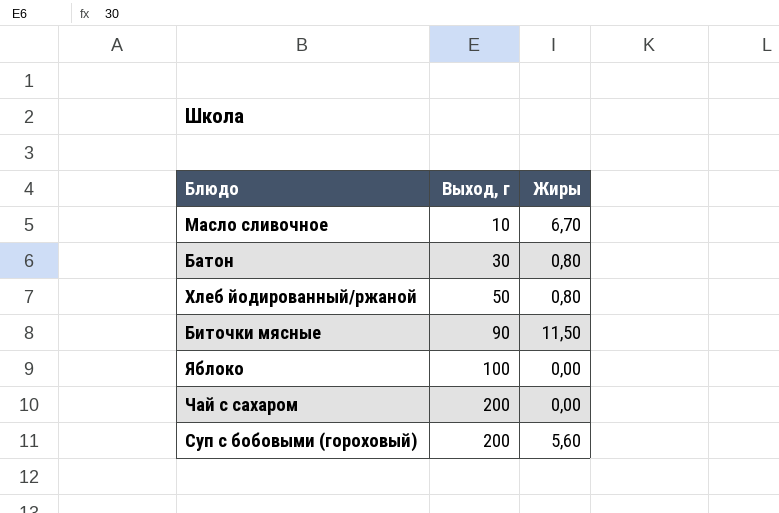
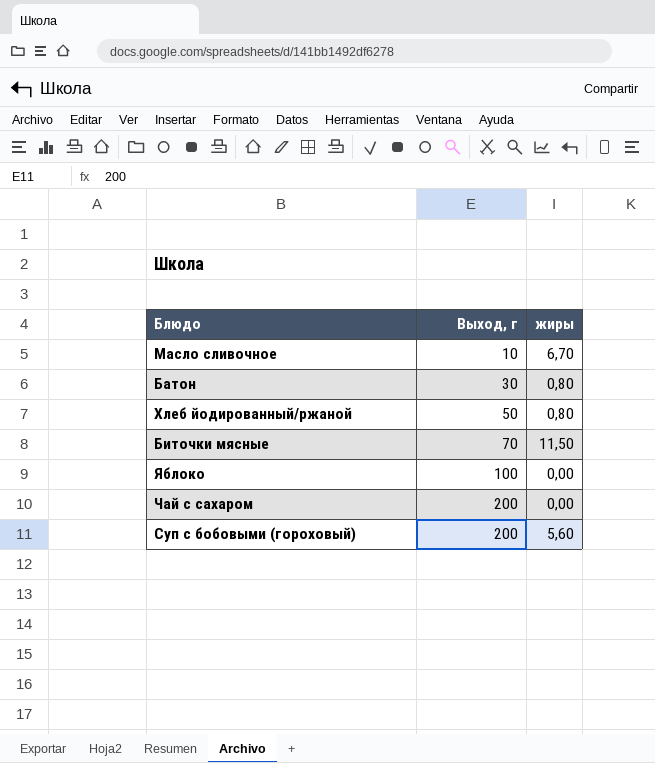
column name: Жиры -> жиры
Биточки мясные | Выход, г: 90 -> 70

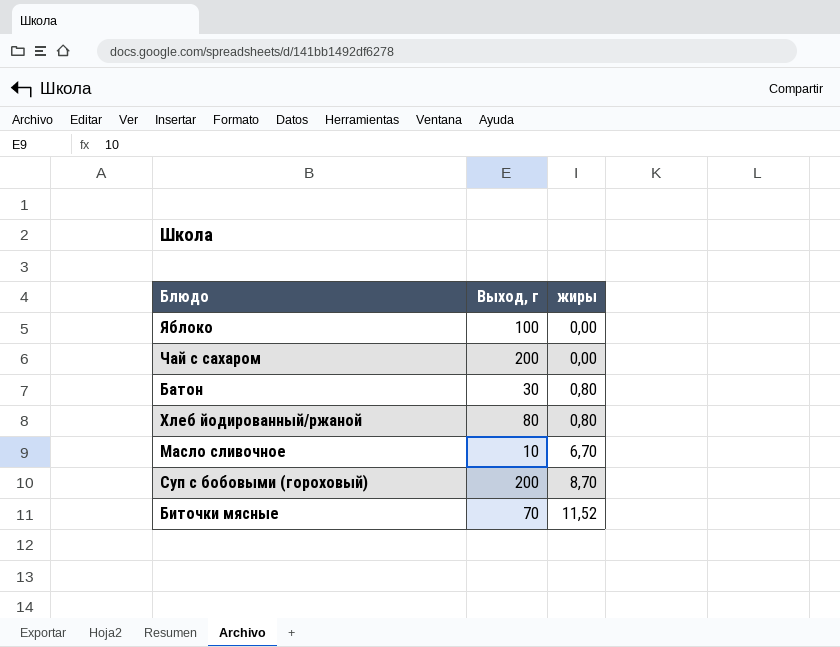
row order: Выход, г ascending -> жиры ascending
Хлеб йодированный/ржаной | Выход, г: 50 -> 80
Суп с бобовыми (гороховый) | жиры: 5,60 -> 8,70
Биточки мясные | жиры: 11,50 -> 11,52

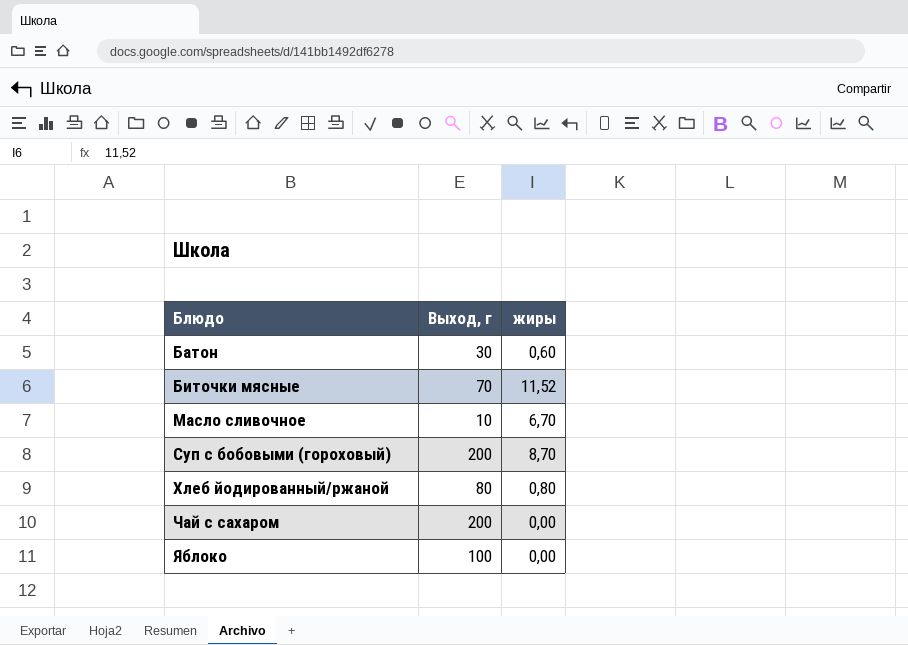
row order: жиры ascending -> Блюдо ascending
Батон | жиры: 0,80 -> 0,60

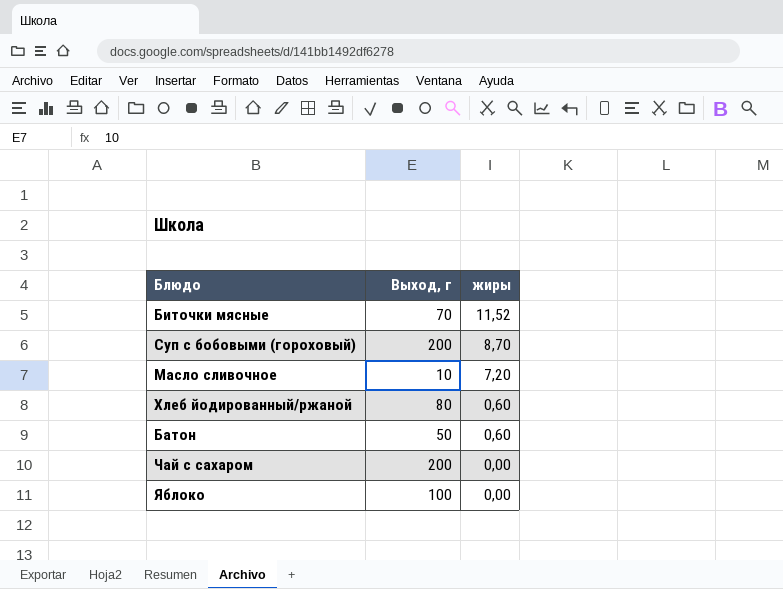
row order: Блюдо ascending -> жиры descending
Масло сливочное | жиры: 6,70 -> 7,20
Хлеб йодированный/ржаной | жиры: 0,80 -> 0,60
Батон | Выход, г: 30 -> 50

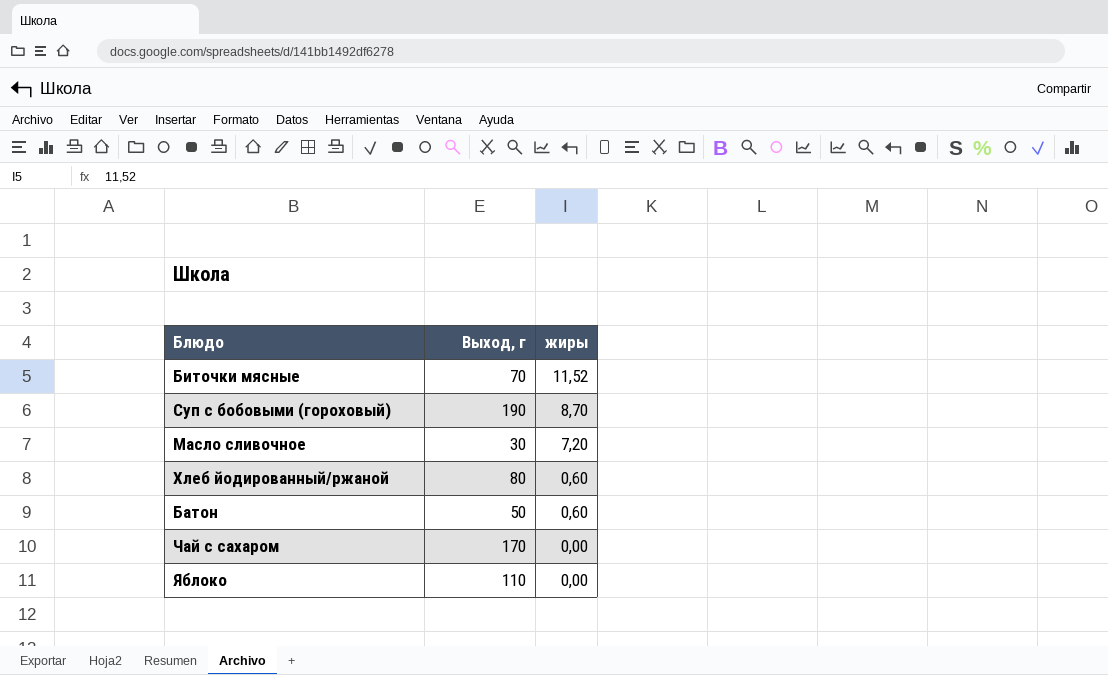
Суп с бобовыми (гороховый) | Выход, г: 200 -> 190
Масло сливочное | Выход, г: 10 -> 30
Чай с сахаром | Выход, г: 200 -> 170
Яблоко | Выход, г: 100 -> 110

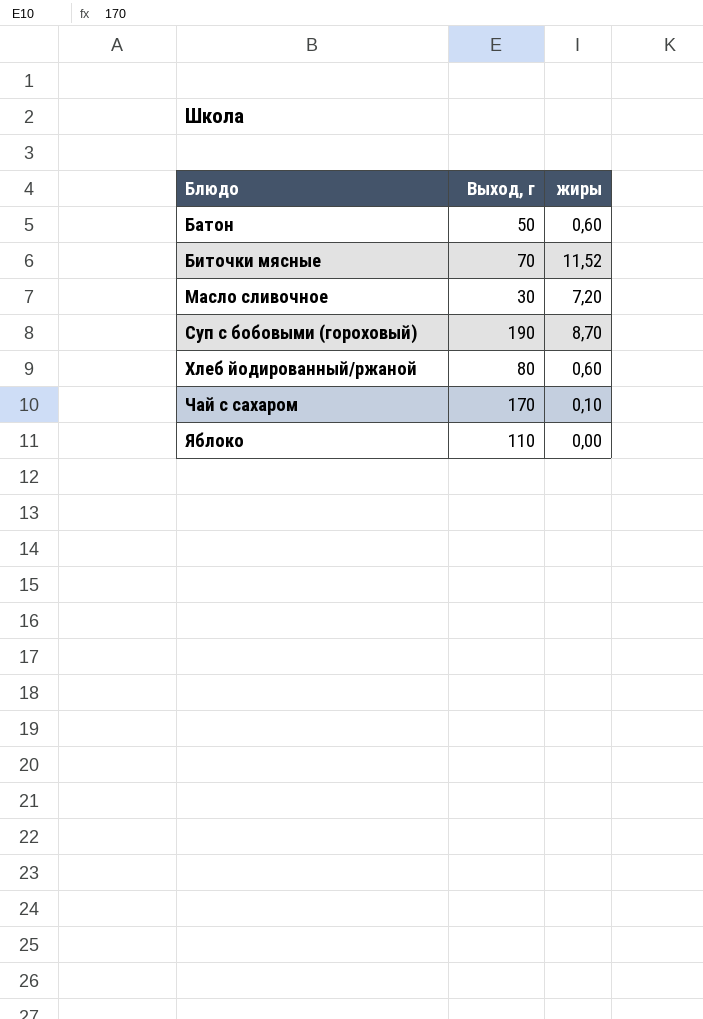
row order: жиры descending -> Блюдо ascending
Чай с сахаром | жиры: 0,00 -> 0,10

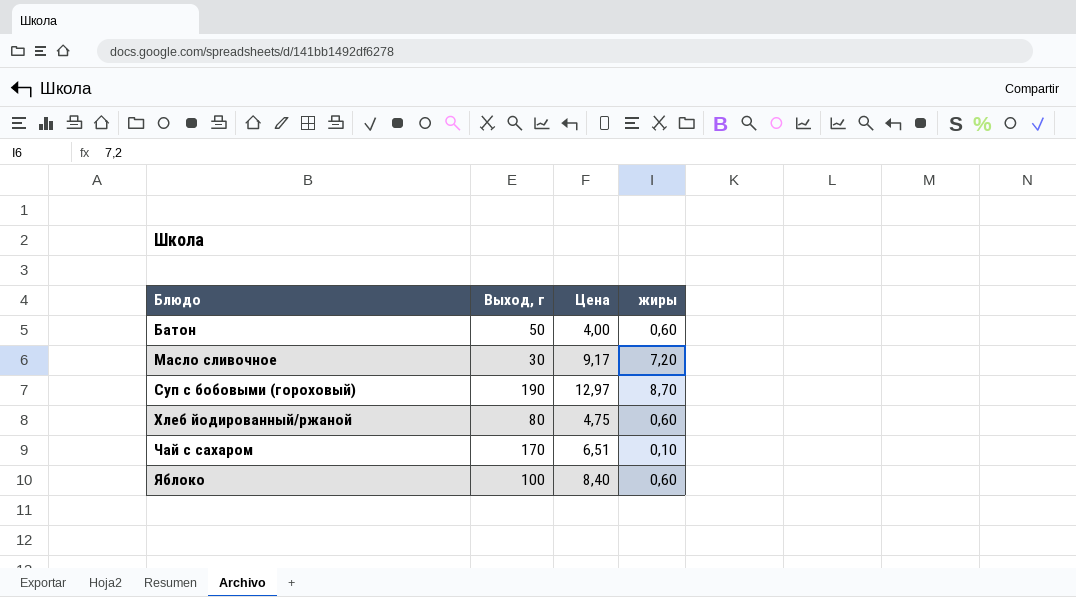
column Цена | position: none -> 3
row Биточки мясные: 70 | 11,52 -> none
Яблоко | Выход, г: 110 -> 100
Яблоко | жиры: 0,00 -> 0,60

